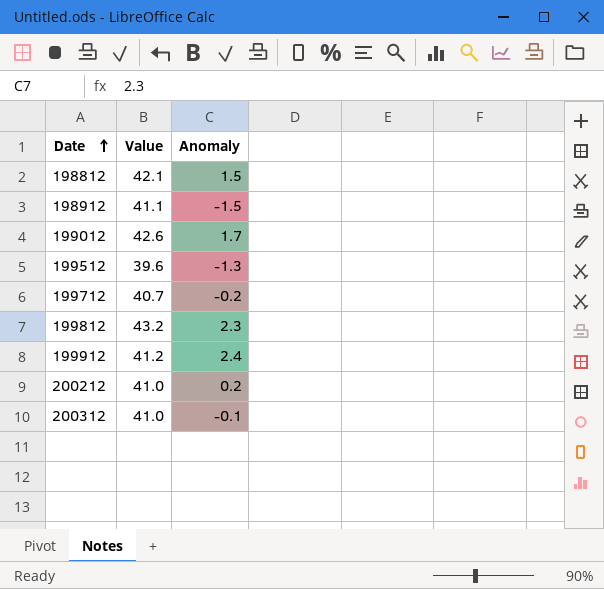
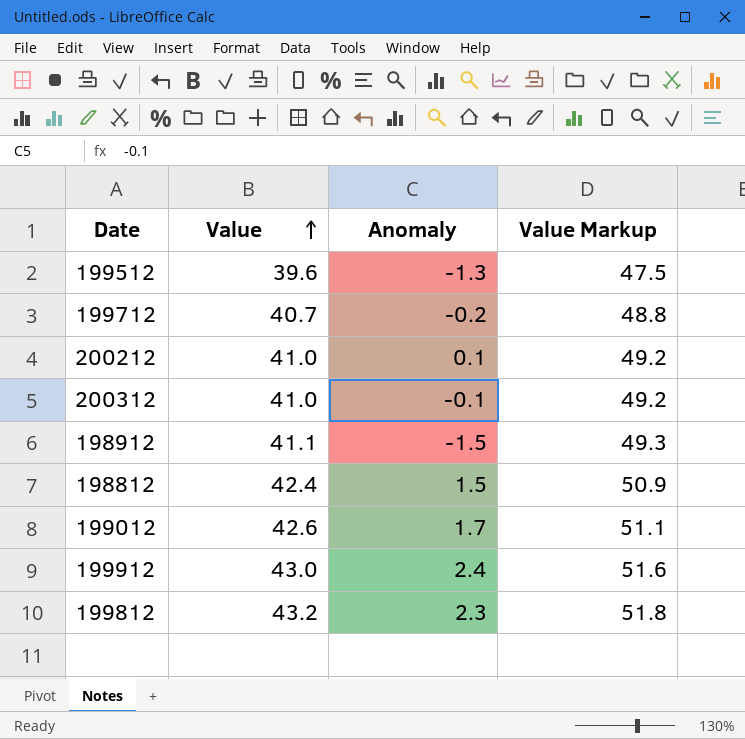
row order: Date ascending -> Value ascending
column Value Markup | formula: none -> [Value] * 1.2
200212 | Anomaly: 0.2 -> 0.1
198812 | Value: 42.1 -> 42.4
199912 | Value: 41.2 -> 43.0

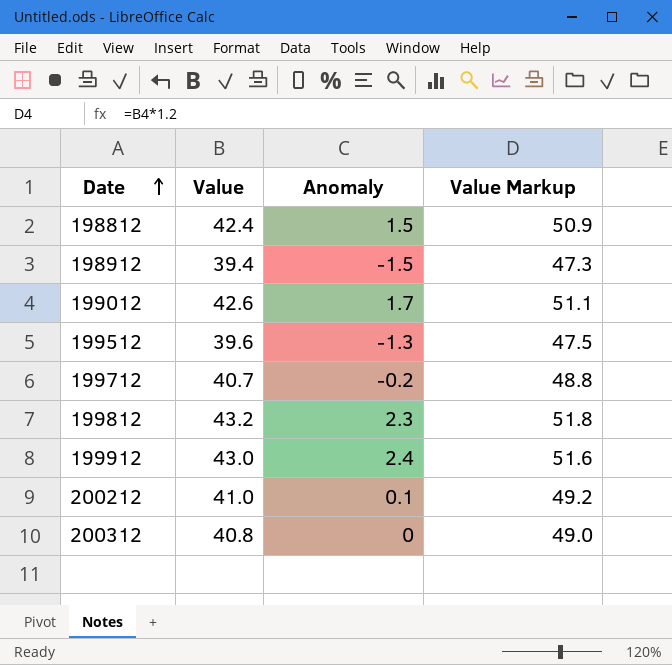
row order: Value ascending -> Date ascending
198912 | Value: 41.1 -> 39.4
198912 | Value Markup: 49.3 -> 47.3
200312 | Value: 41.0 -> 40.8
200312 | Anomaly: -0.1 -> 0
200312 | Value Markup: 49.2 -> 49.0

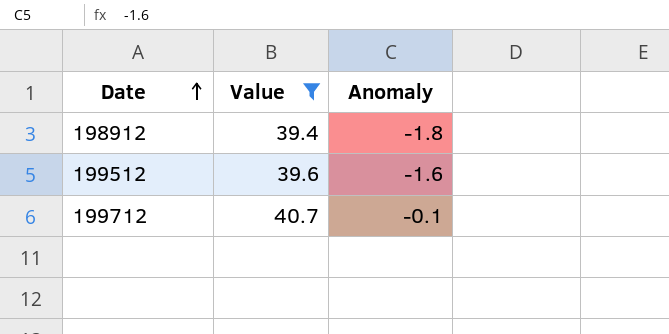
filter: none -> Value <= 40.7
column Value Markup | formula: [Value] * 1.2 -> none
198912 | Anomaly: -1.5 -> -1.8
199512 | Anomaly: -1.3 -> -1.6
199712 | Anomaly: -0.2 -> -0.1

